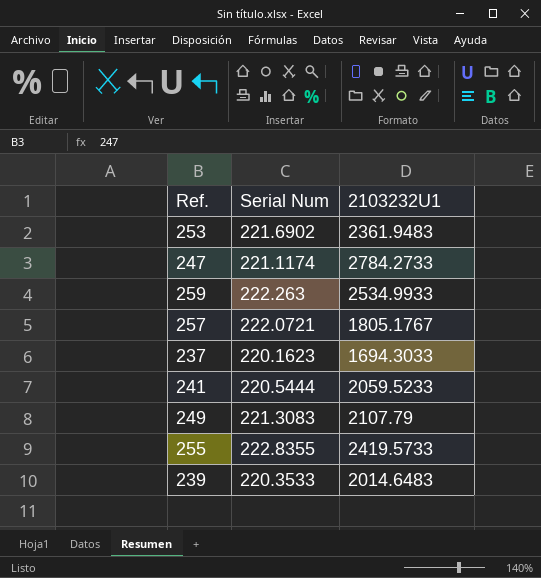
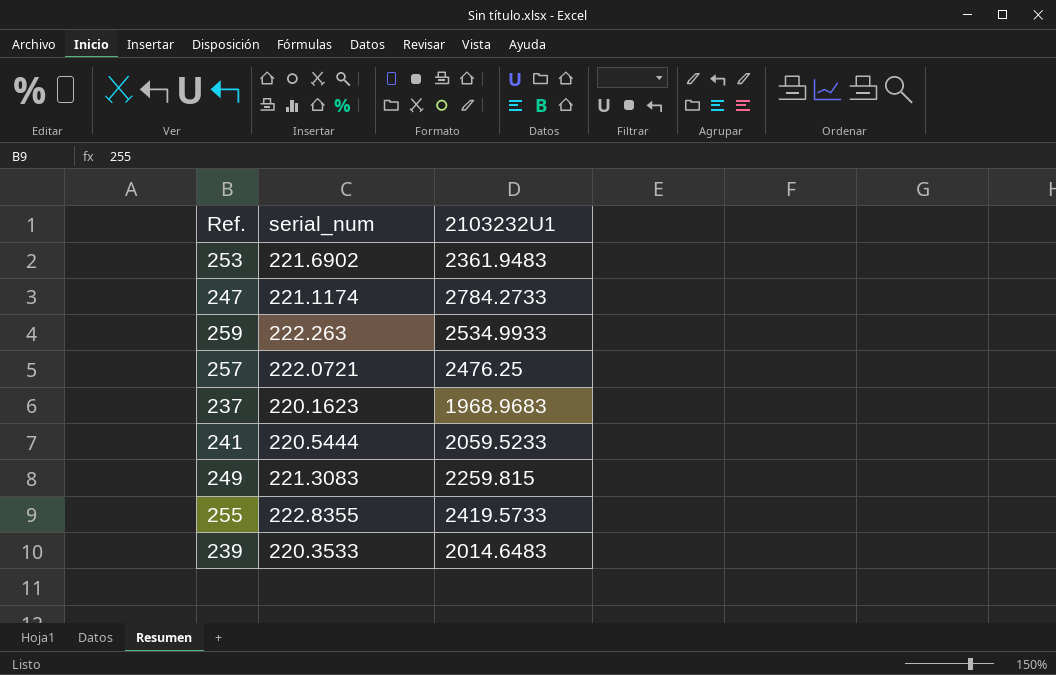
column name: Serial Num -> serial_num
257 | 2103232U1: 1805.1767 -> 2476.25
237 | 2103232U1: 1694.3033 -> 1968.9683
249 | 2103232U1: 2107.79 -> 2259.815

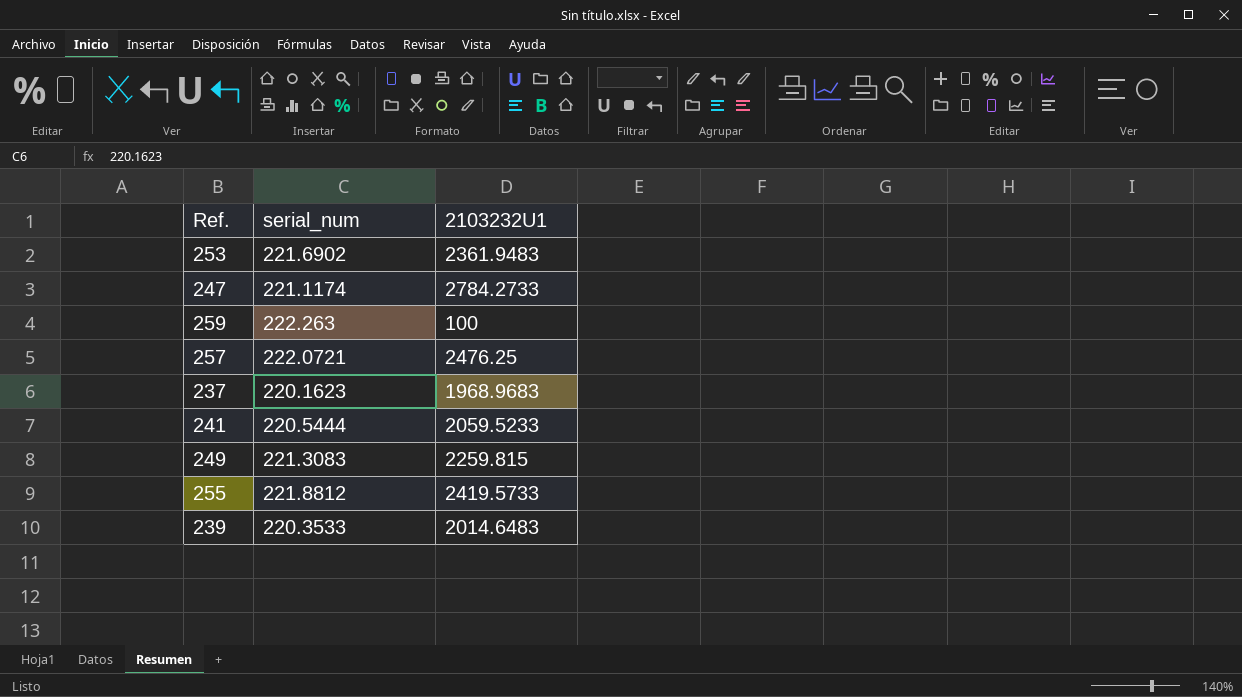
259 | 2103232U1: 2534.9933 -> 100
255 | serial_num: 222.8355 -> 221.8812

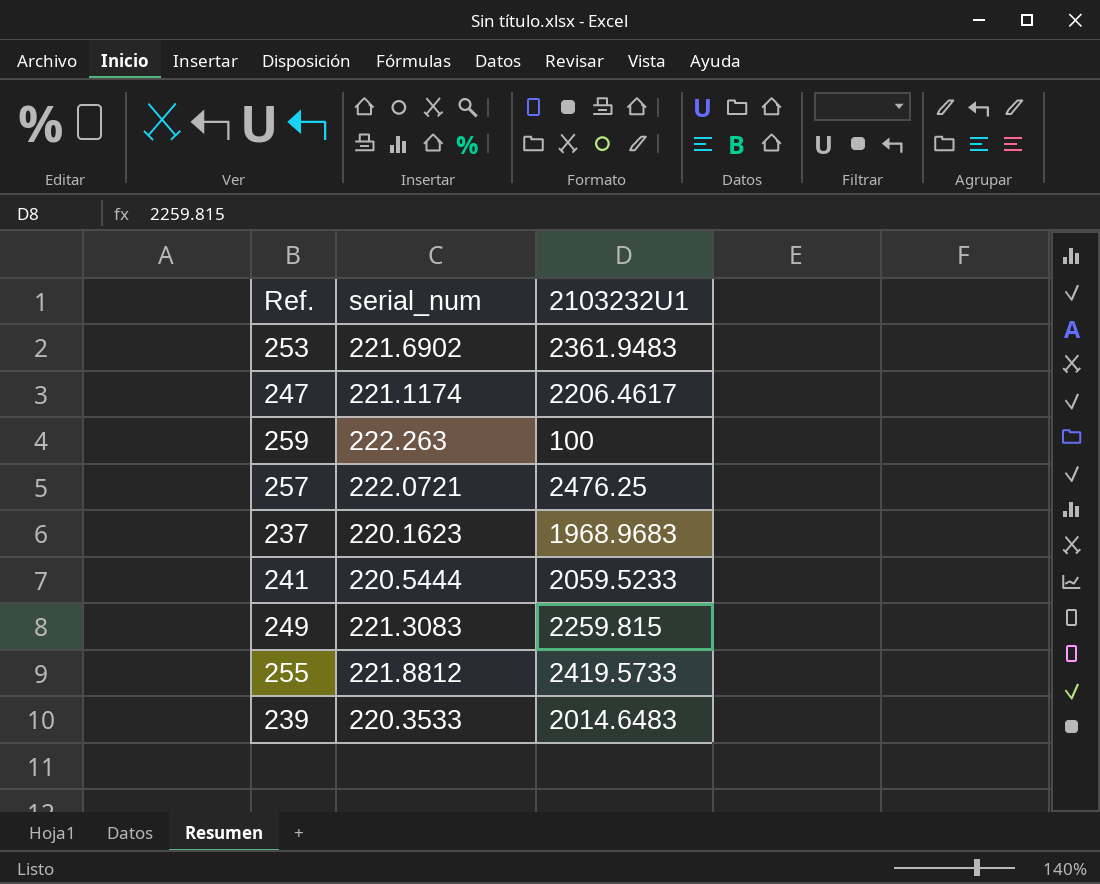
247 | 2103232U1: 2784.2733 -> 2206.4617

